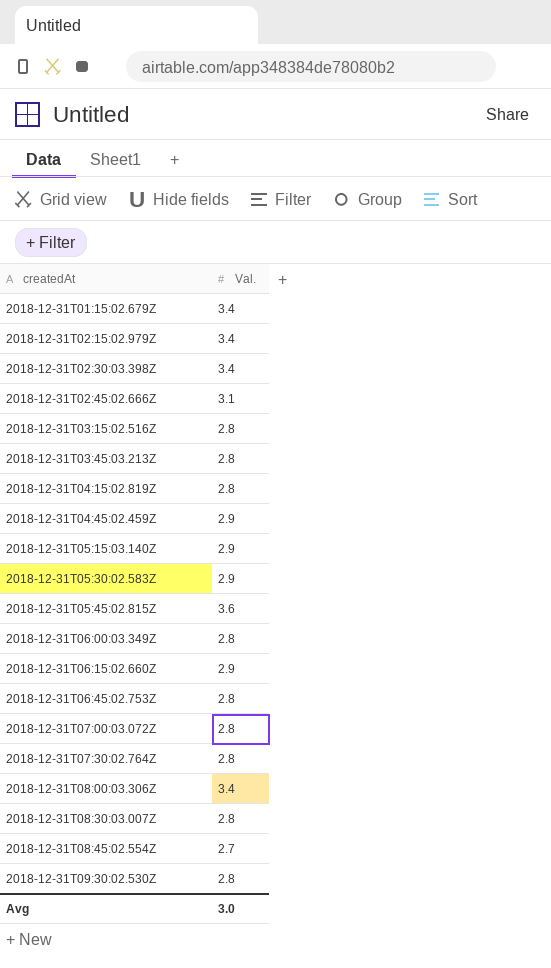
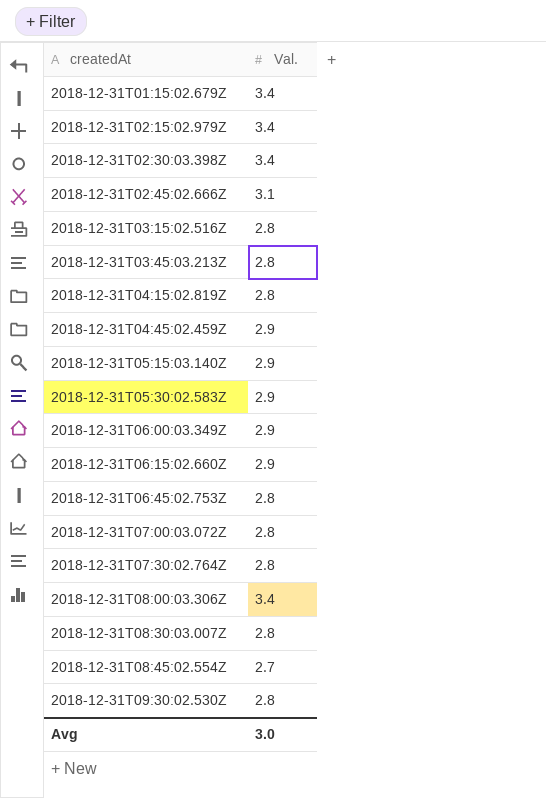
row 2018-12-31T05:45:02.815Z: 3.6 -> none
2018-12-31T06:00:03.349Z | Val.: 2.8 -> 2.9

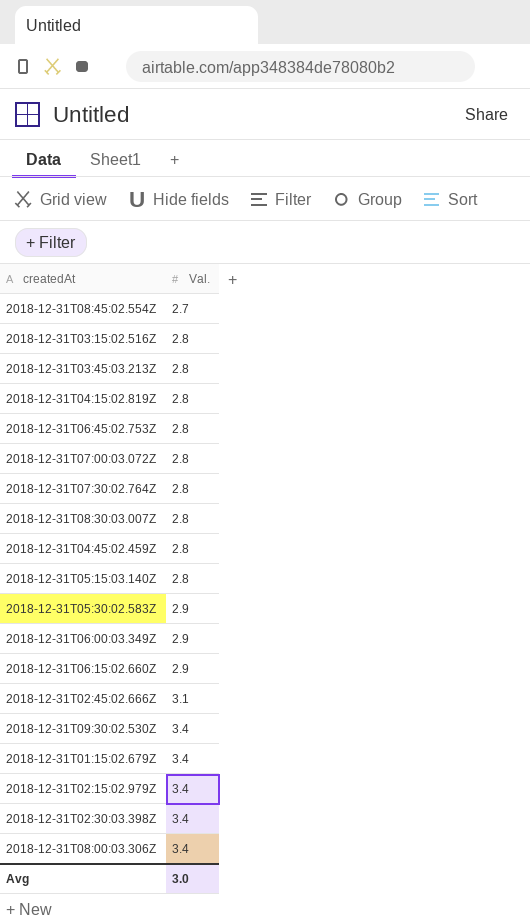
row order: createdAt ascending -> Val. ascending
2018-12-31T04:45:02.459Z | Val.: 2.9 -> 2.8
2018-12-31T05:15:03.140Z | Val.: 2.9 -> 2.8
2018-12-31T09:30:02.530Z | Val.: 2.8 -> 3.4

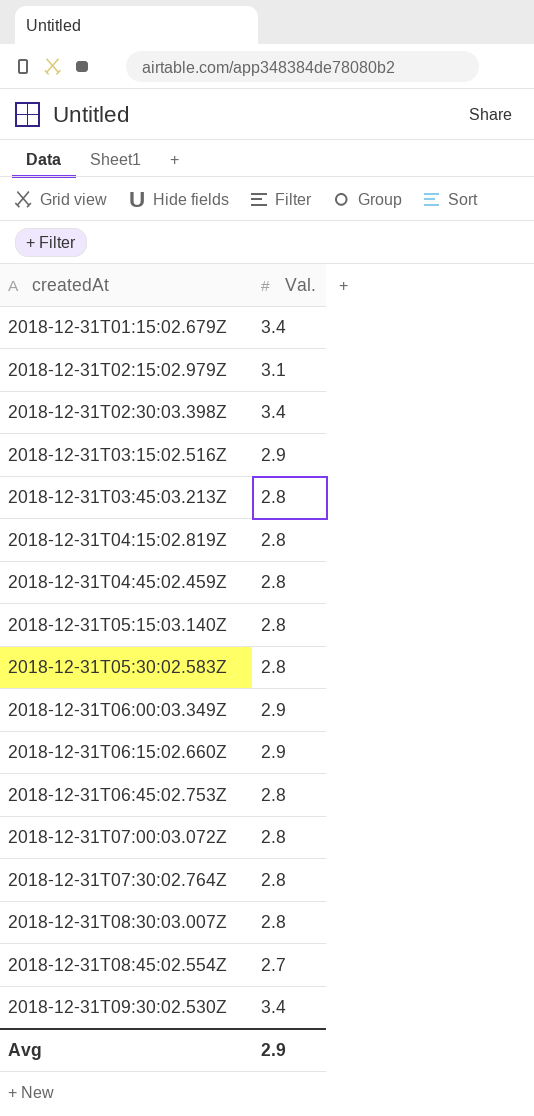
row order: Val. ascending -> createdAt ascending
row 2018-12-31T02:45:02.666Z: 3.1 -> none
row 2018-12-31T08:00:03.306Z: 3.4 -> none
2018-12-31T02:15:02.979Z | Val.: 3.4 -> 3.1
2018-12-31T03:15:02.516Z | Val.: 2.8 -> 2.9
2018-12-31T05:30:02.583Z | Val.: 2.9 -> 2.8
Avg | Val.: 3.0 -> 2.9

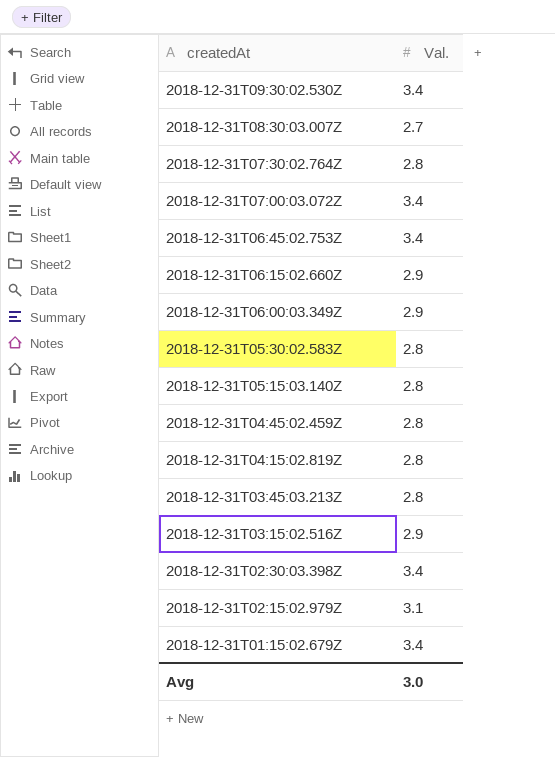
row order: createdAt ascending -> createdAt descending
row 2018-12-31T08:45:02.554Z: 2.7 -> none
2018-12-31T08:30:03.007Z | Val.: 2.8 -> 2.7
2018-12-31T07:00:03.072Z | Val.: 2.8 -> 3.4
2018-12-31T06:45:02.753Z | Val.: 2.8 -> 3.4
Avg | Val.: 2.9 -> 3.0

